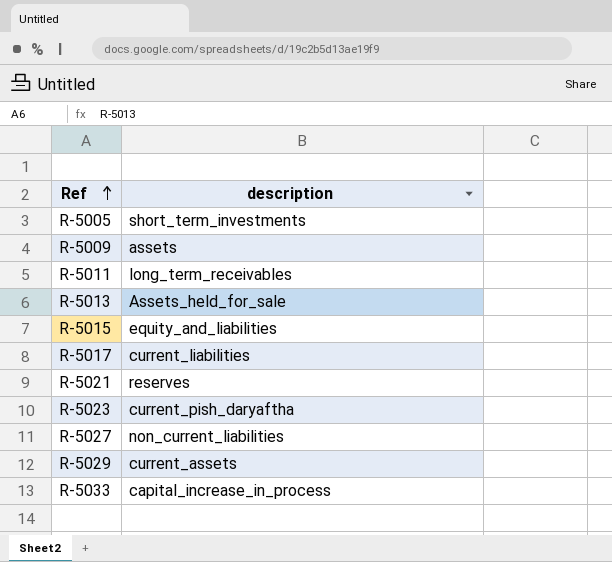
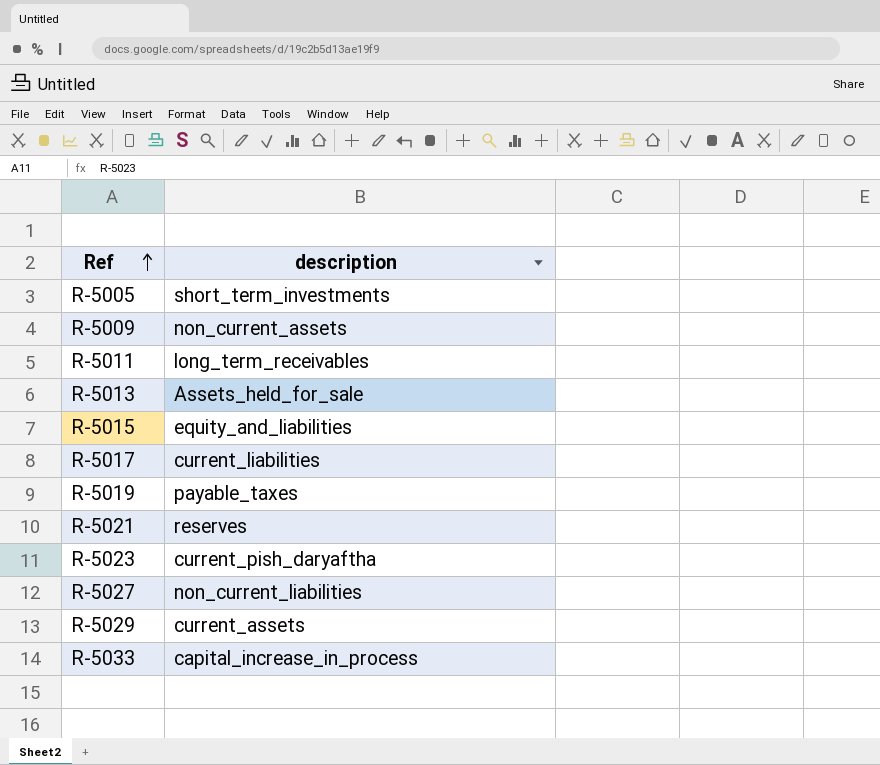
R-5009 | description: assets -> non_current_assets
row R-5019: none -> payable_taxes

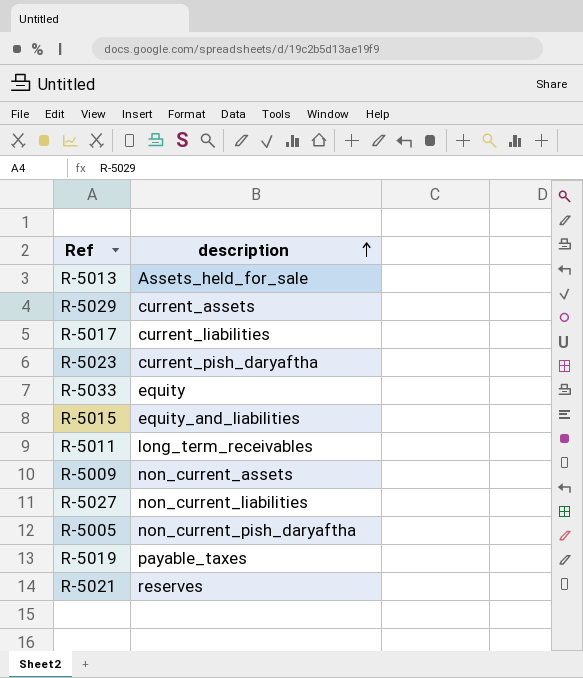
row order: Ref ascending -> description ascending
R-5033 | description: capital_increase_in_process -> equity
R-5005 | description: short_term_investments -> non_current_pish_daryaftha

